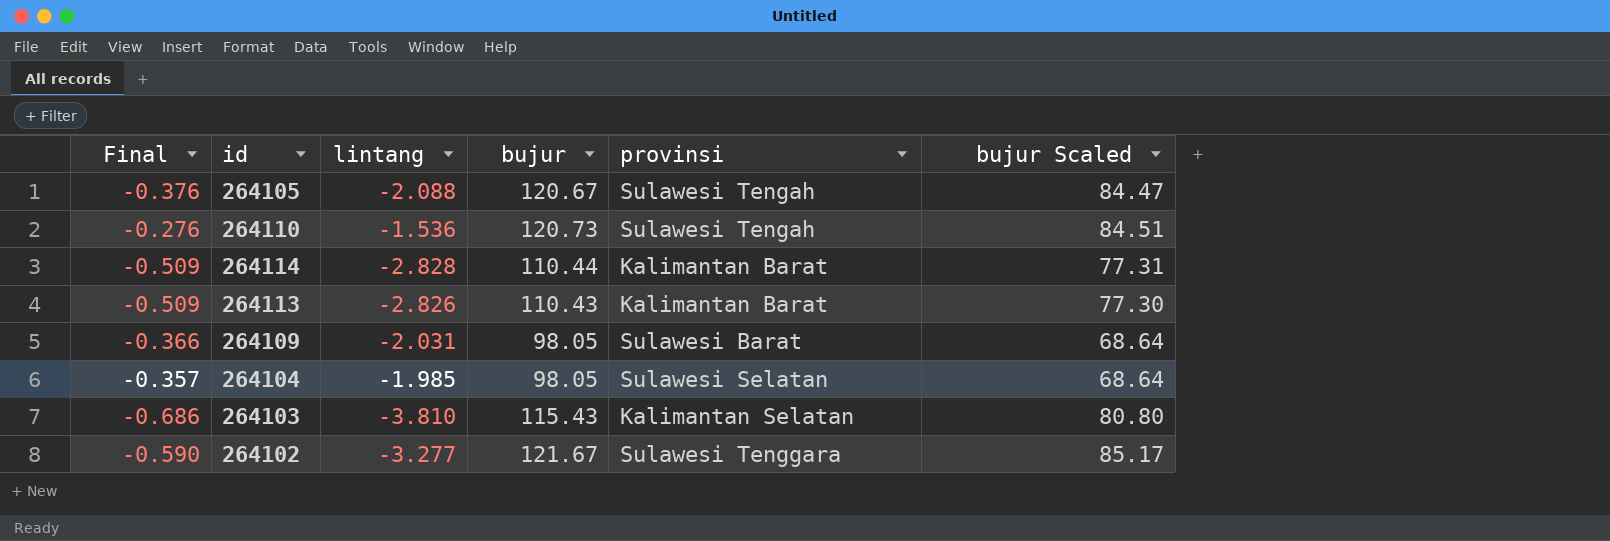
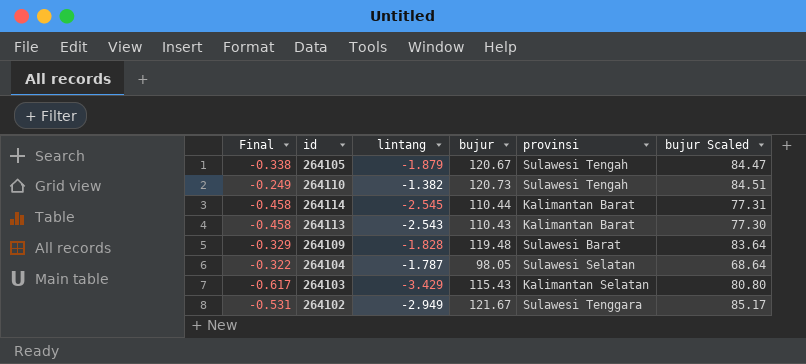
264105 | Final: -0.376 -> -0.338
264105 | lintang: -2.088 -> -1.879
264110 | Final: -0.276 -> -0.249
264110 | lintang: -1.536 -> -1.382
264114 | Final: -0.509 -> -0.458
264114 | lintang: -2.828 -> -2.545
264113 | Final: -0.509 -> -0.458
264113 | lintang: -2.826 -> -2.543
264109 | Final: -0.366 -> -0.329
264109 | lintang: -2.031 -> -1.828
264109 | bujur: 98.05 -> 119.48
264109 | bujur Scaled: 68.64 -> 83.64
264104 | Final: -0.357 -> -0.322
264104 | lintang: -1.985 -> -1.787
264103 | Final: -0.686 -> -0.617
264103 | lintang: -3.810 -> -3.429
264102 | Final: -0.590 -> -0.531
264102 | lintang: -3.277 -> -2.949

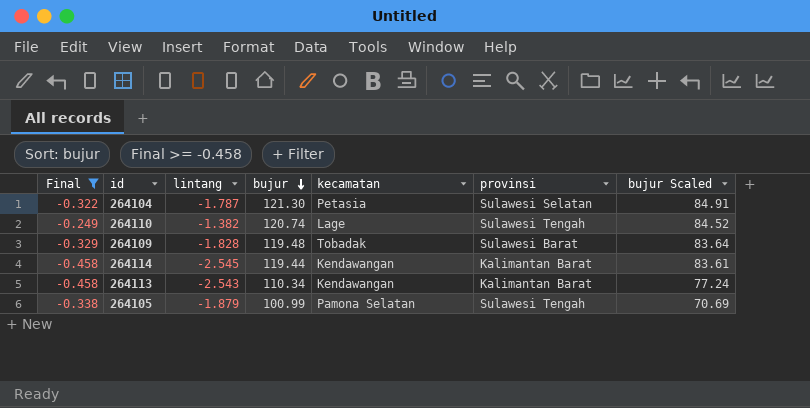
filter: none -> Final >= -0.458
row order: none -> bujur descending
column kecamatan | position: none -> 5
264104 | bujur: 98.05 -> 121.30
264104 | bujur Scaled: 68.64 -> 84.91
264110 | bujur: 120.73 -> 120.74
264110 | bujur Scaled: 84.51 -> 84.52
264114 | bujur: 110.44 -> 119.44
264114 | bujur Scaled: 77.31 -> 83.61
264113 | bujur: 110.43 -> 110.34
264113 | bujur Scaled: 77.30 -> 77.24
264105 | bujur: 120.67 -> 100.99
264105 | bujur Scaled: 84.47 -> 70.69

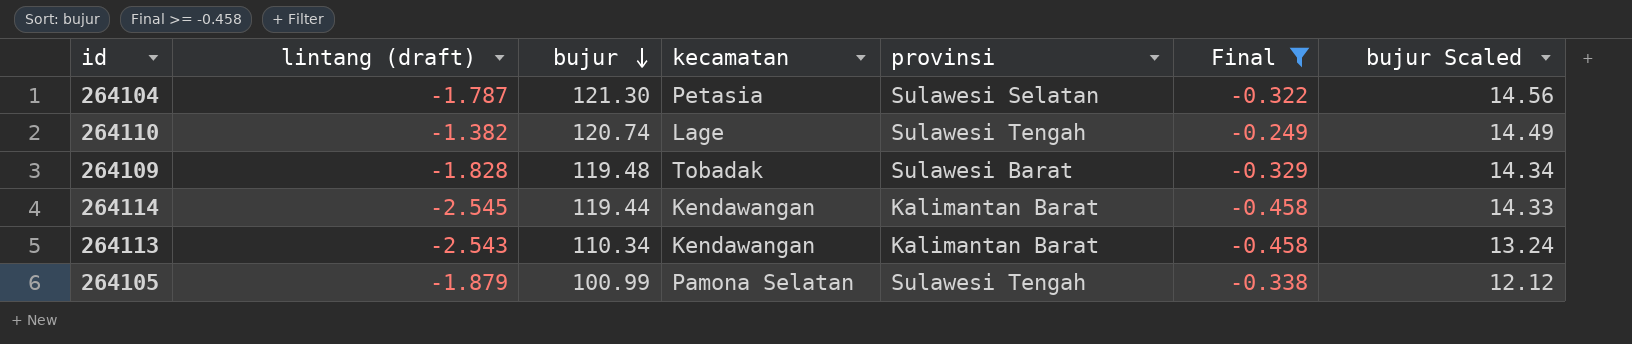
column name: lintang -> lintang (draft)
column Final | position: 1 -> 6
column bujur Scaled | formula: [bujur] * 0.7 -> [bujur] * 0.12

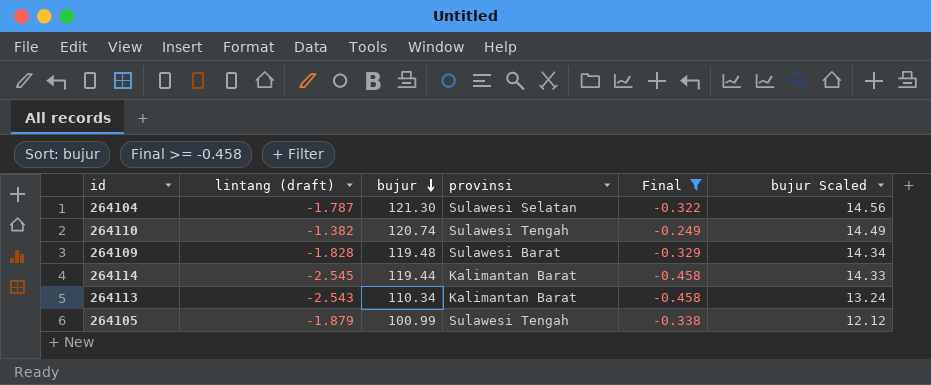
column kecamatan | position: 4 -> none

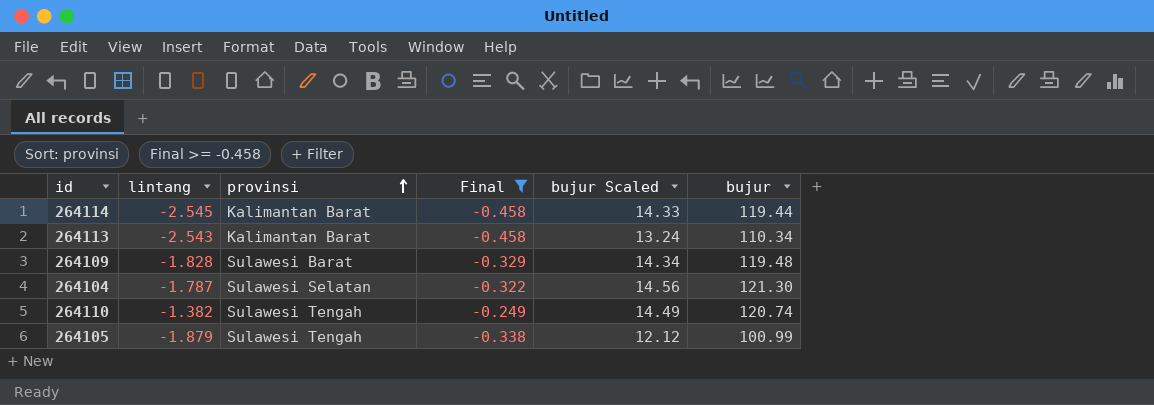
row order: bujur descending -> provinsi ascending
column name: lintang (draft) -> lintang
column bujur | position: 3 -> 6

